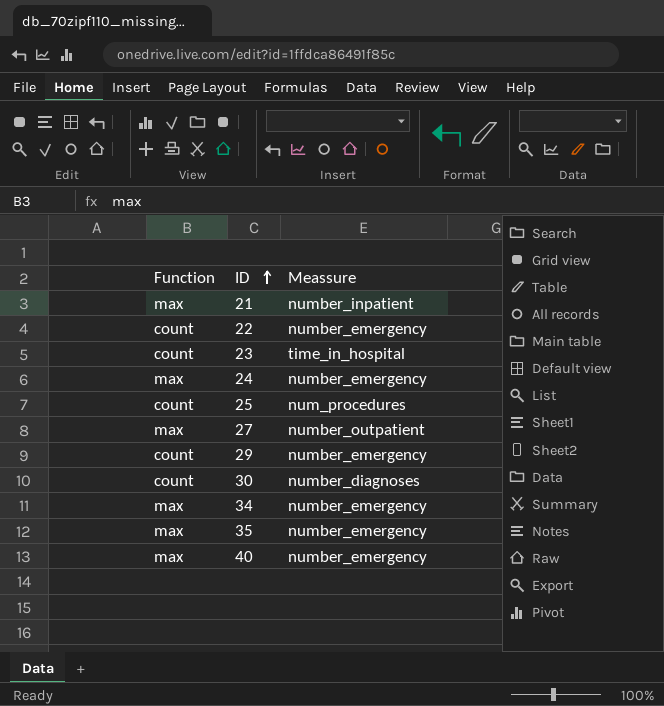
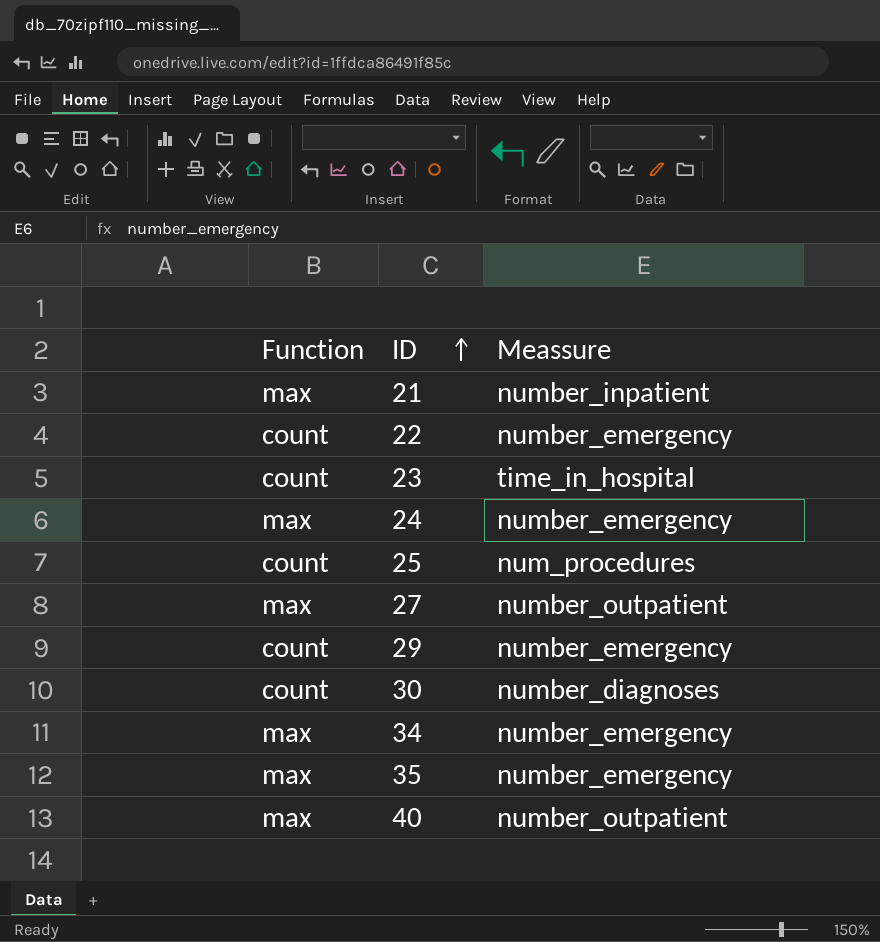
40 | Meassure: number_emergency -> number_outpatient

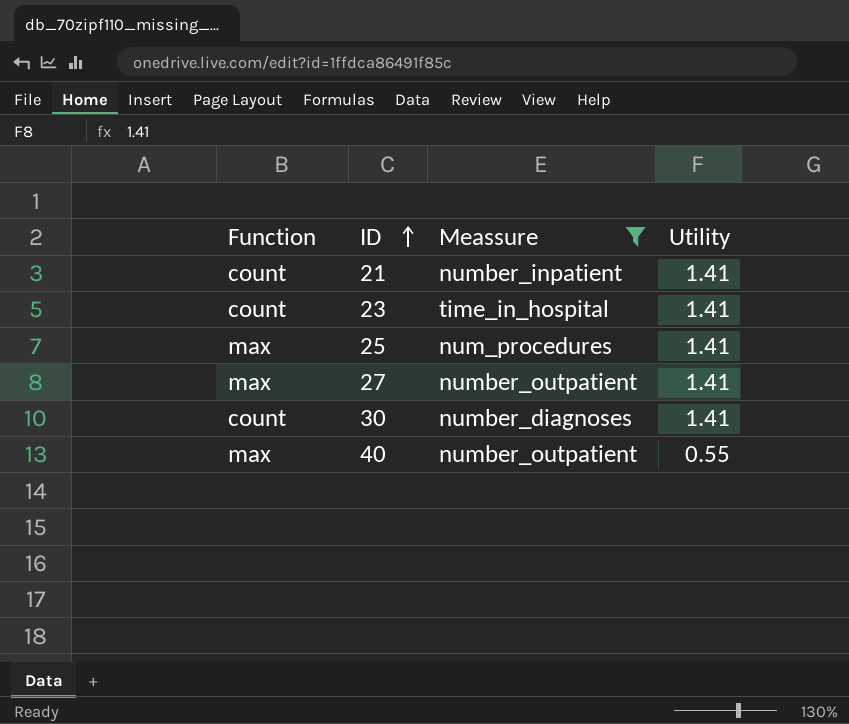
filter: none -> Meassure != number_emergency
column Utility | position: none -> 4
21 | Function: max -> count
25 | Function: count -> max

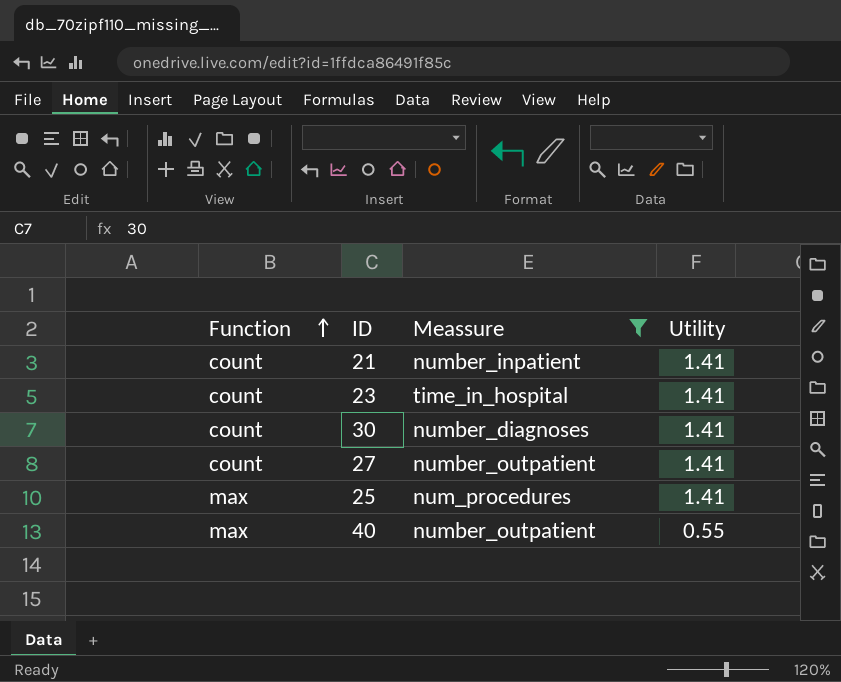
row order: ID ascending -> Function ascending
27 | Function: max -> count

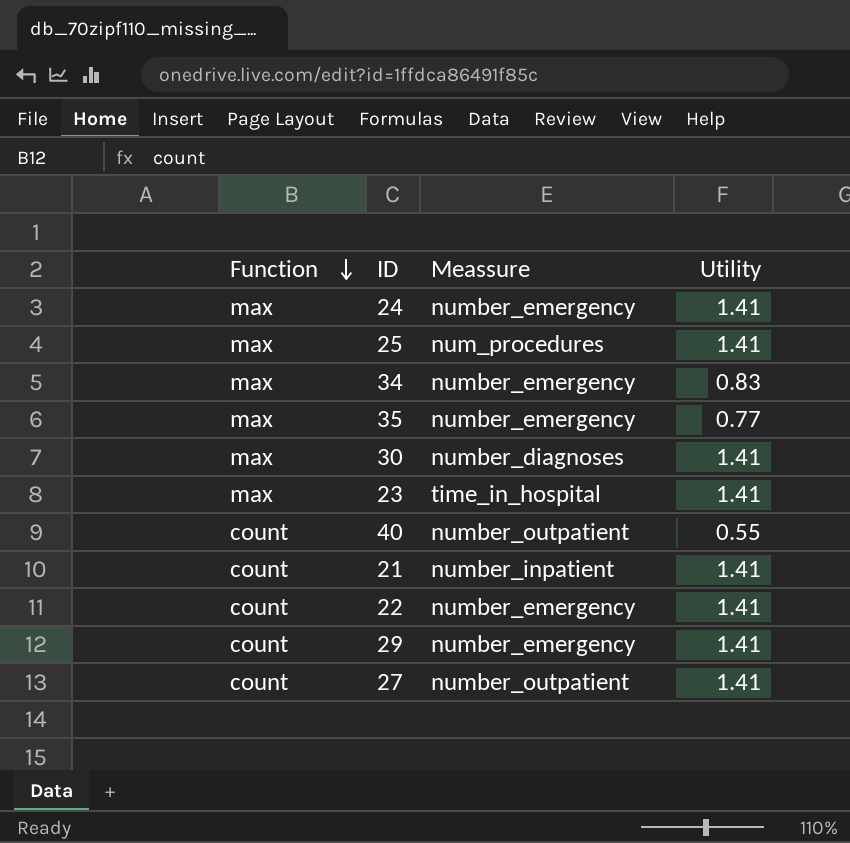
filter: Meassure != number_emergency -> none
row order: Function ascending -> Function descending
30 | Function: count -> max
23 | Function: count -> max
40 | Function: max -> count

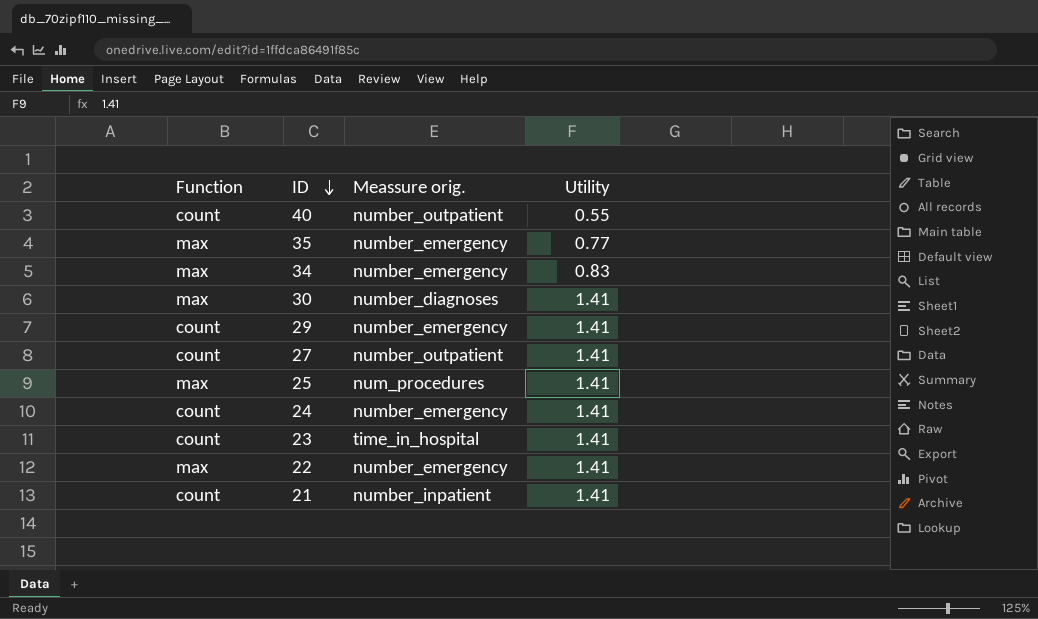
row order: Function descending -> ID descending
column name: Meassure -> Meassure orig.
24 | Function: max -> count
23 | Function: max -> count
22 | Function: count -> max

